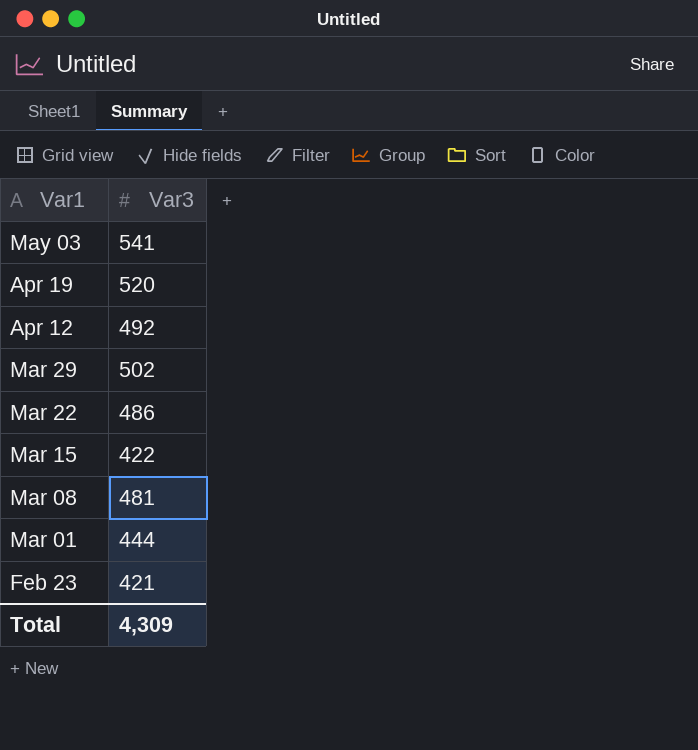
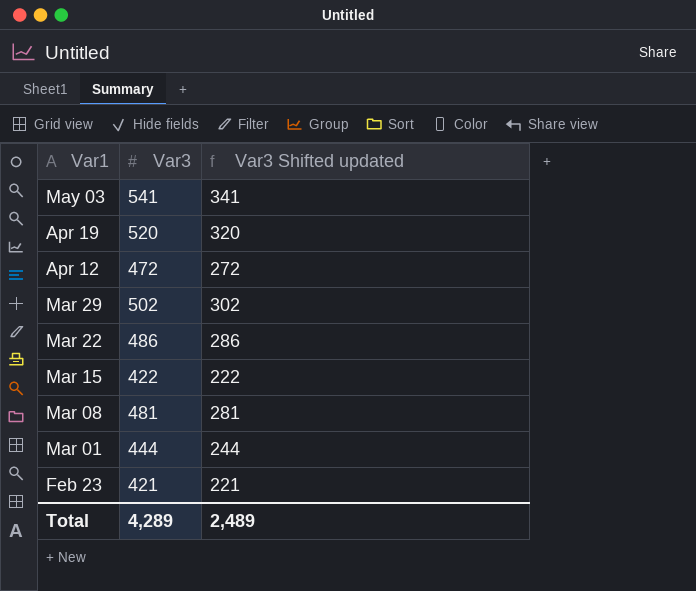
column Var3 Shifted updated | formula: none -> [Var3] - 200
Apr 12 | Var3: 492 -> 472
Total | Var3: 4,309 -> 4,289

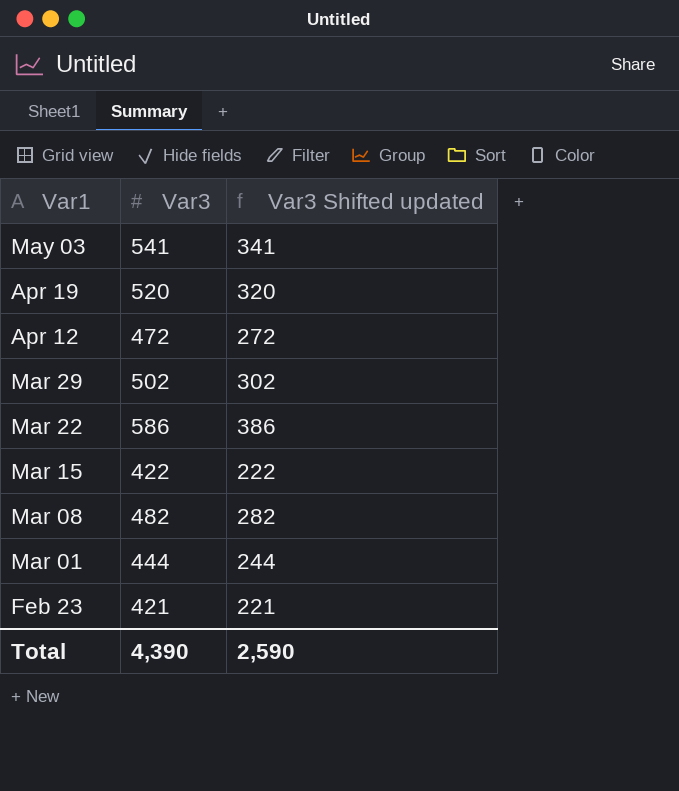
Mar 22 | Var3: 486 -> 586
Mar 22 | Var3 Shifted updated: 286 -> 386
Mar 08 | Var3: 481 -> 482
Mar 08 | Var3 Shifted updated: 281 -> 282
Total | Var3: 4,289 -> 4,390
Total | Var3 Shifted updated: 2,489 -> 2,590

